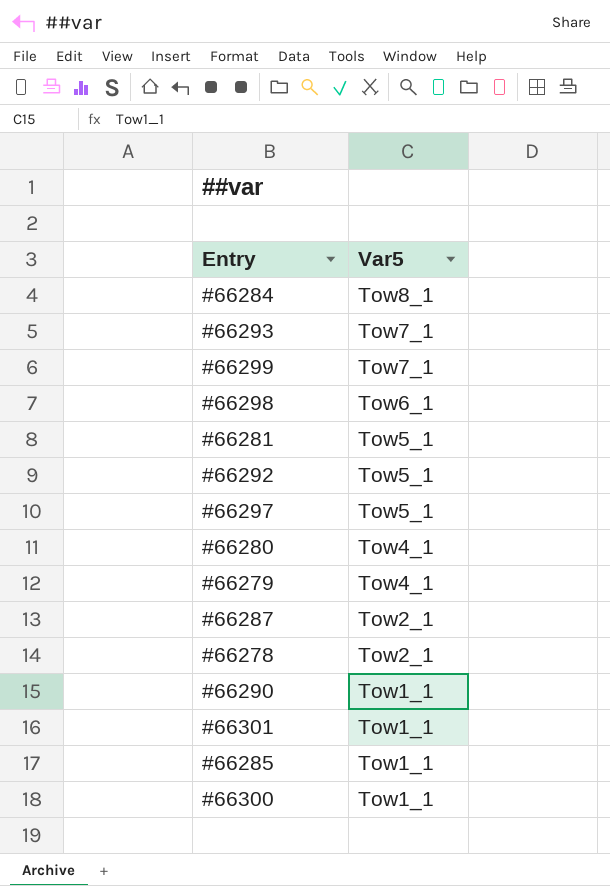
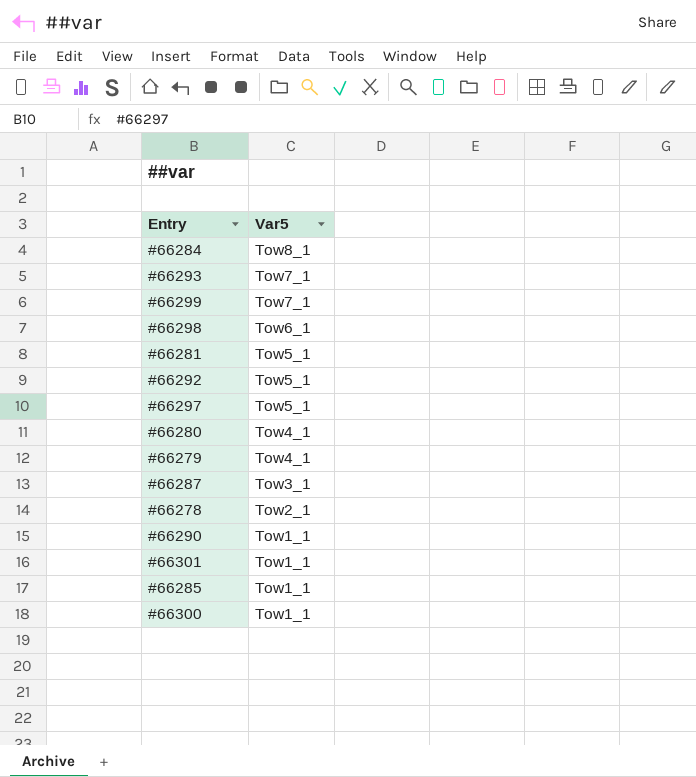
#66287 | Var5: Tow2_1 -> Tow3_1

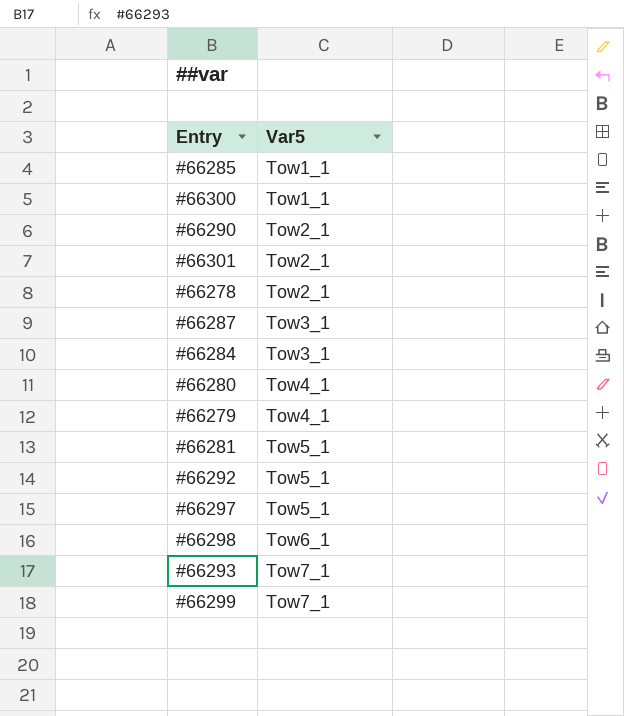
row order: Var5 descending -> Var5 ascending
#66290 | Var5: Tow1_1 -> Tow2_1
#66301 | Var5: Tow1_1 -> Tow2_1
#66284 | Var5: Tow8_1 -> Tow3_1

